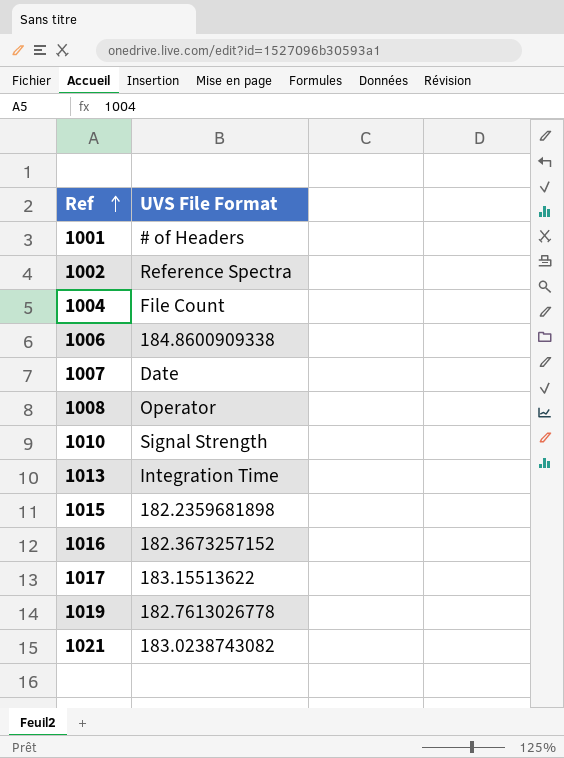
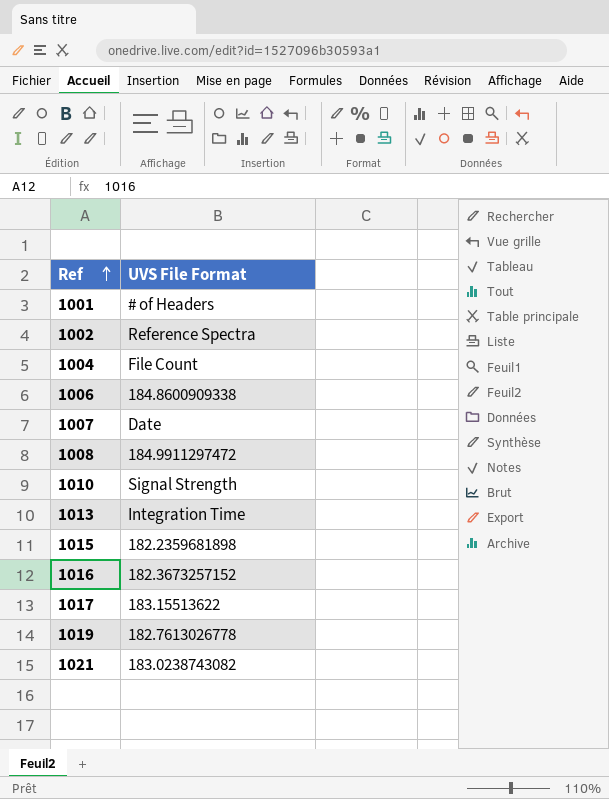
1008 | UVS File Format: Operator -> 184.9911297472

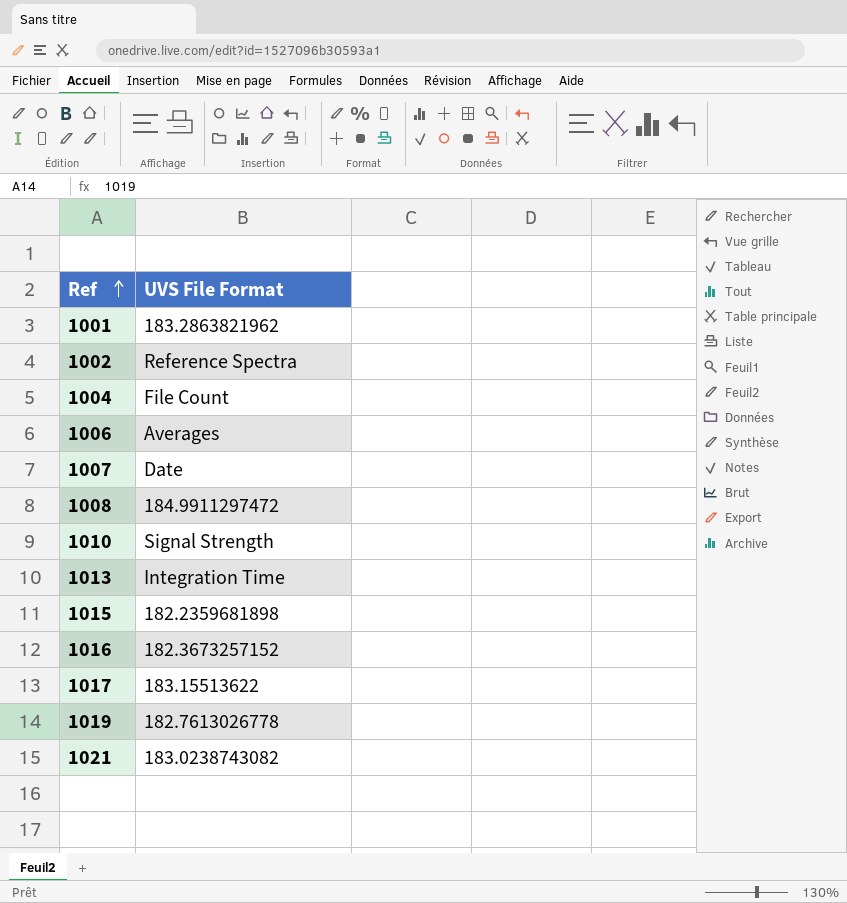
1001 | UVS File Format: # of Headers -> 183.2863821962
1006 | UVS File Format: 184.8600909338 -> Averages

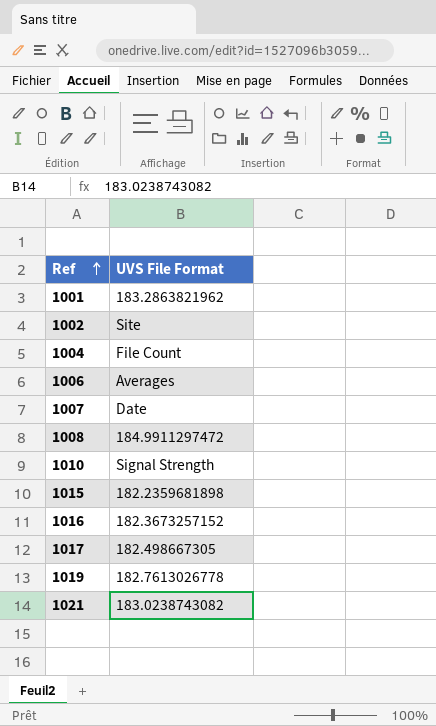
row 1013: Integration Time -> none
1002 | UVS File Format: Reference Spectra -> Site
1017 | UVS File Format: 183.15513622 -> 182.498667305

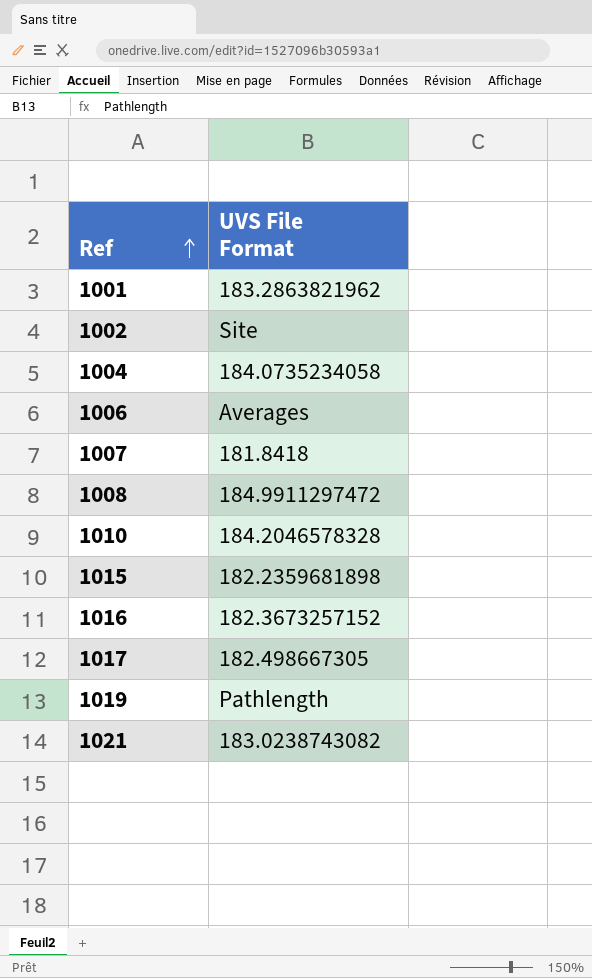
1004 | UVS File Format: File Count -> 184.0735234058
1007 | UVS File Format: Date -> 181.8418
1010 | UVS File Format: Signal Strength -> 184.2046578328
1019 | UVS File Format: 182.7613026778 -> Pathlength

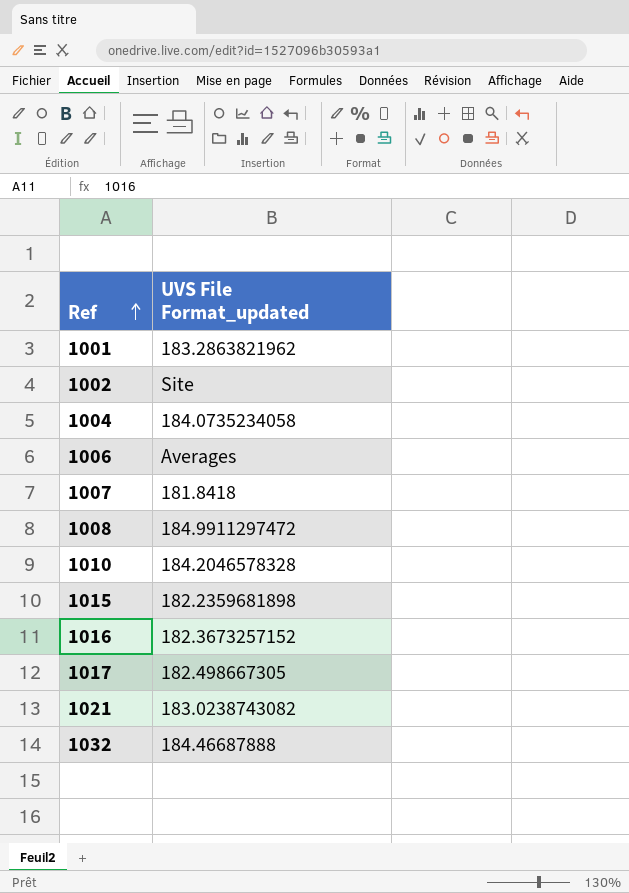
column name: UVS File Format -> UVS File Format_updated
row 1019: Pathlength -> none
row 1032: none -> 184.46687888

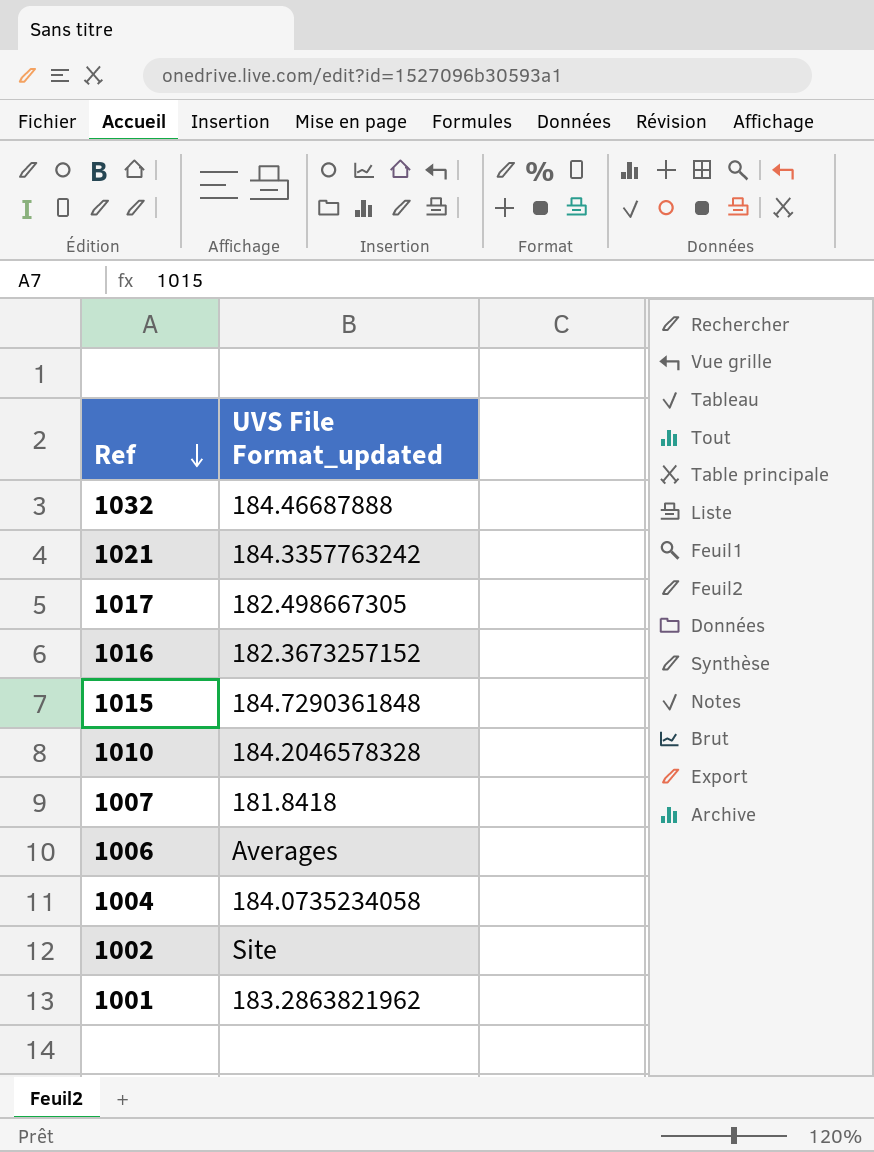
row order: Ref ascending -> Ref descending
row 1008: 184.9911297472 -> none
1021 | UVS File Format_updated: 183.0238743082 -> 184.3357763242
1015 | UVS File Format_updated: 182.2359681898 -> 184.7290361848

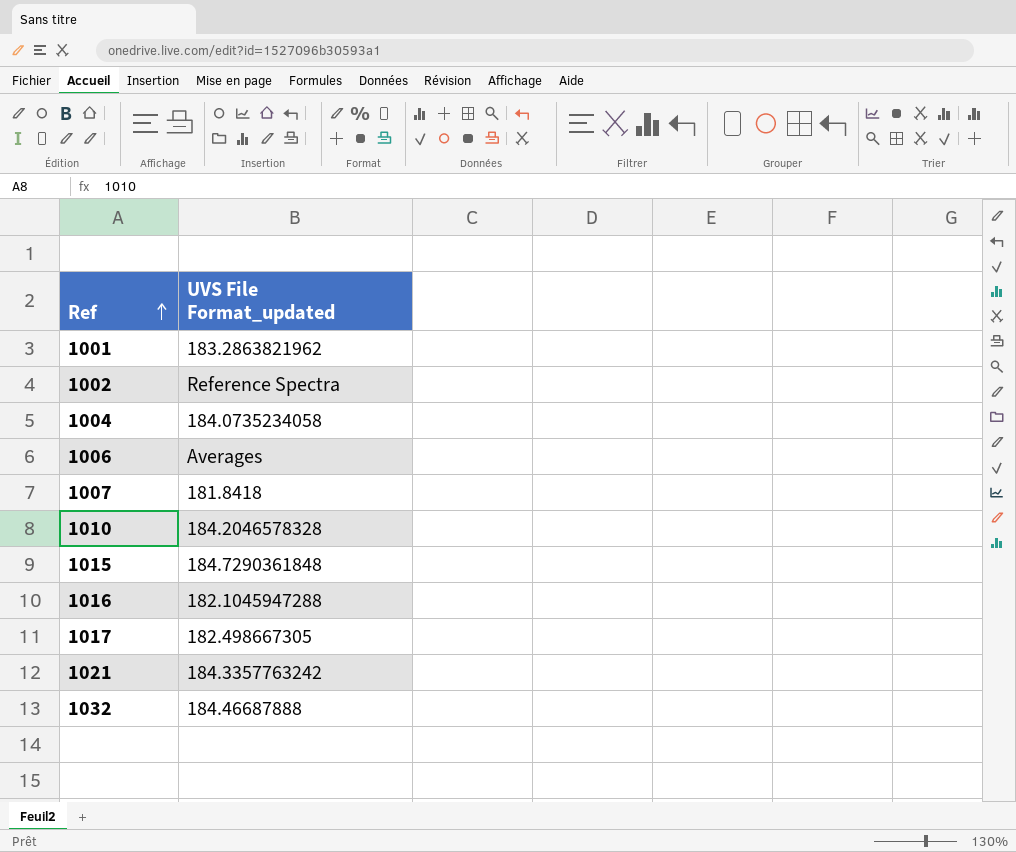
row order: Ref descending -> Ref ascending
1002 | UVS File Format_updated: Site -> Reference Spectra
1016 | UVS File Format_updated: 182.3673257152 -> 182.1045947288

